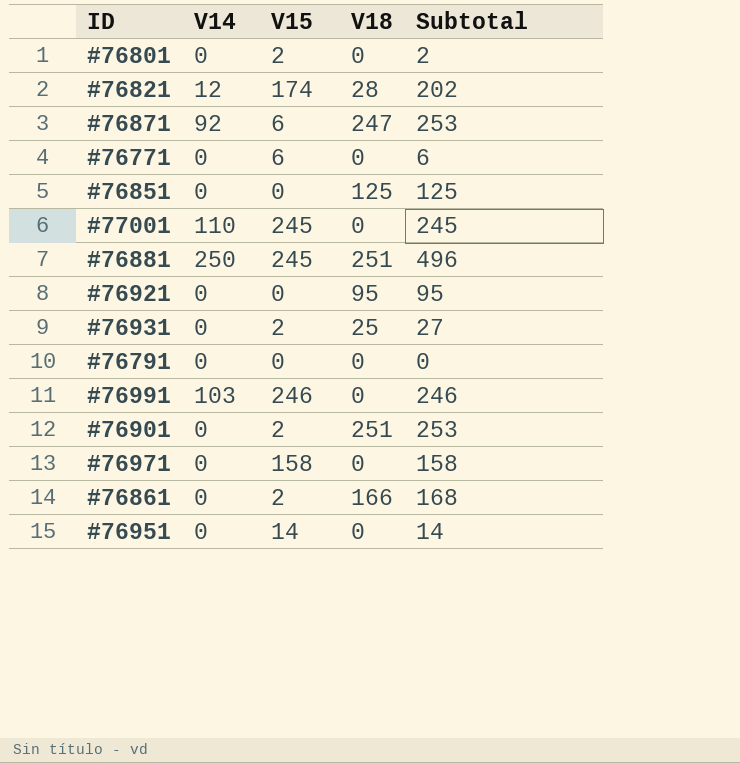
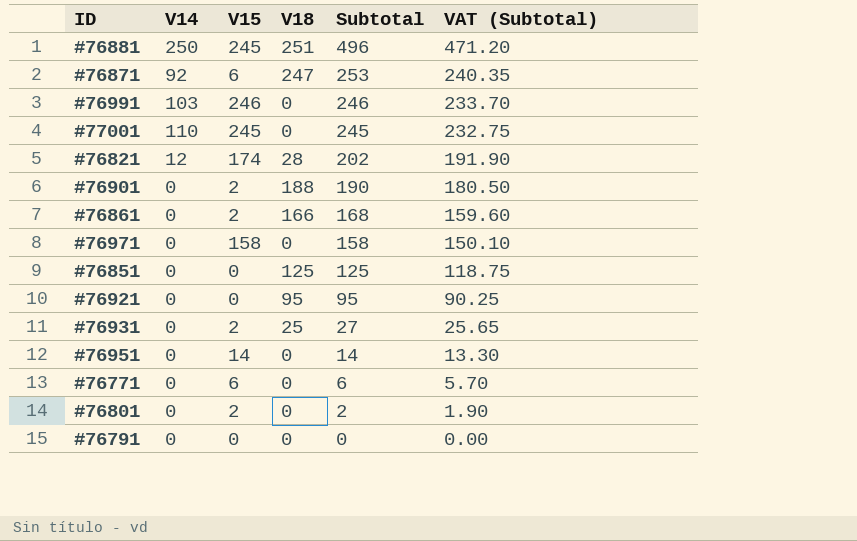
row order: none -> Subtotal descending
column VAT (Subtotal) | formula: none -> [Subtotal] * 0.95
#76901 | V18: 251 -> 188
#76901 | Subtotal: 253 -> 190

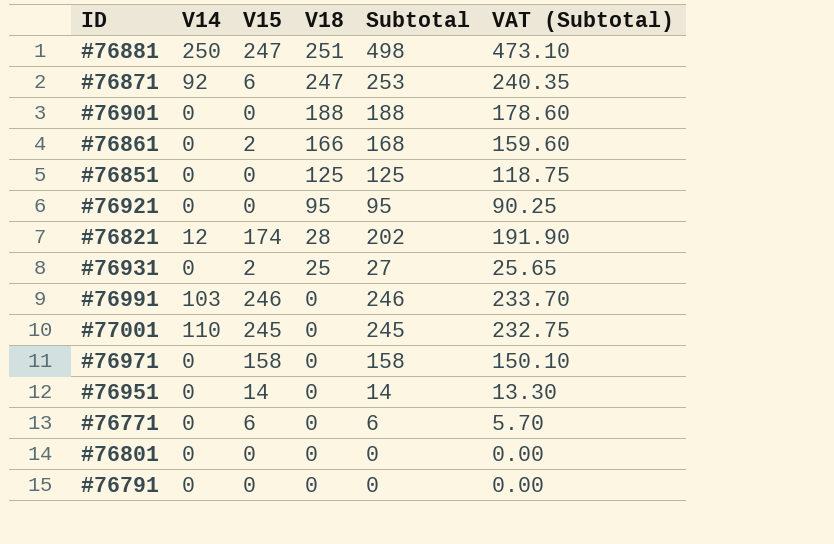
row order: Subtotal descending -> V18 descending
#76881 | V15: 245 -> 247
#76881 | Subtotal: 496 -> 498
#76881 | VAT (Subtotal): 471.20 -> 473.10
#76901 | V15: 2 -> 0
#76901 | Subtotal: 190 -> 188
#76901 | VAT (Subtotal): 180.50 -> 178.60
#76801 | V15: 2 -> 0
#76801 | Subtotal: 2 -> 0
#76801 | VAT (Subtotal): 1.90 -> 0.00

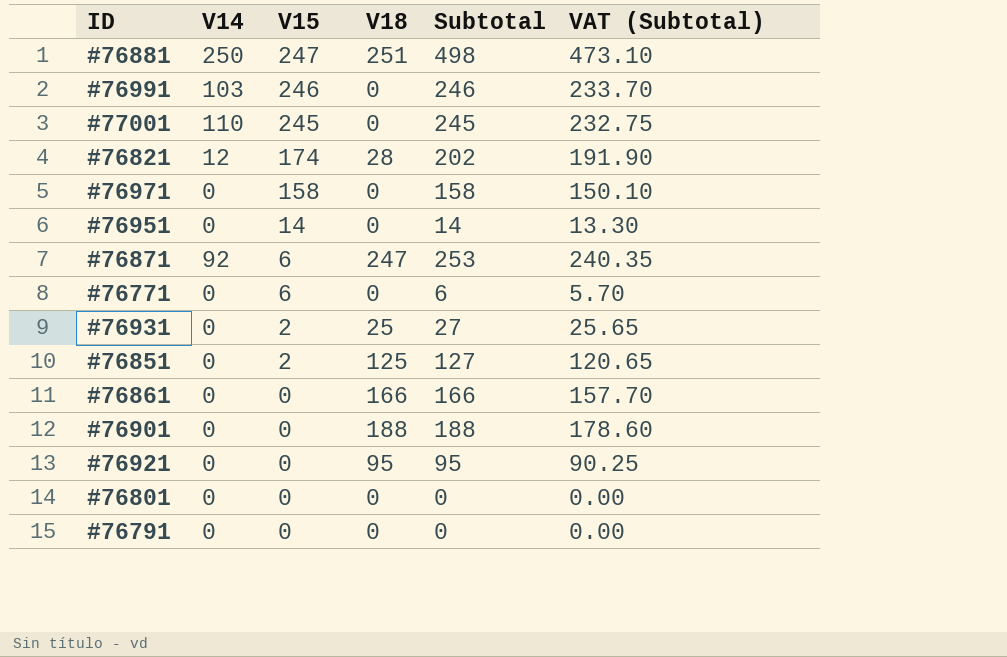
row order: V18 descending -> V15 descending
#76851 | V15: 0 -> 2
#76851 | Subtotal: 125 -> 127
#76851 | VAT (Subtotal): 118.75 -> 120.65
#76861 | V15: 2 -> 0
#76861 | Subtotal: 168 -> 166
#76861 | VAT (Subtotal): 159.60 -> 157.70

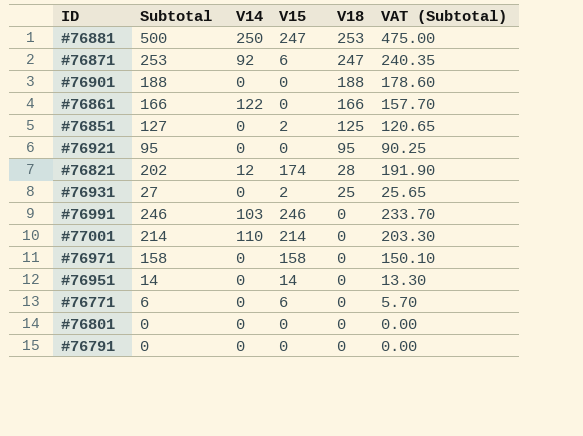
row order: V15 descending -> V18 descending
column Subtotal | position: 5 -> 2
#76881 | Subtotal: 498 -> 500
#76881 | V18: 251 -> 253
#76881 | VAT (Subtotal): 473.10 -> 475.00
#76861 | V14: 0 -> 122
#77001 | Subtotal: 245 -> 214
#77001 | V15: 245 -> 214
#77001 | VAT (Subtotal): 232.75 -> 203.30

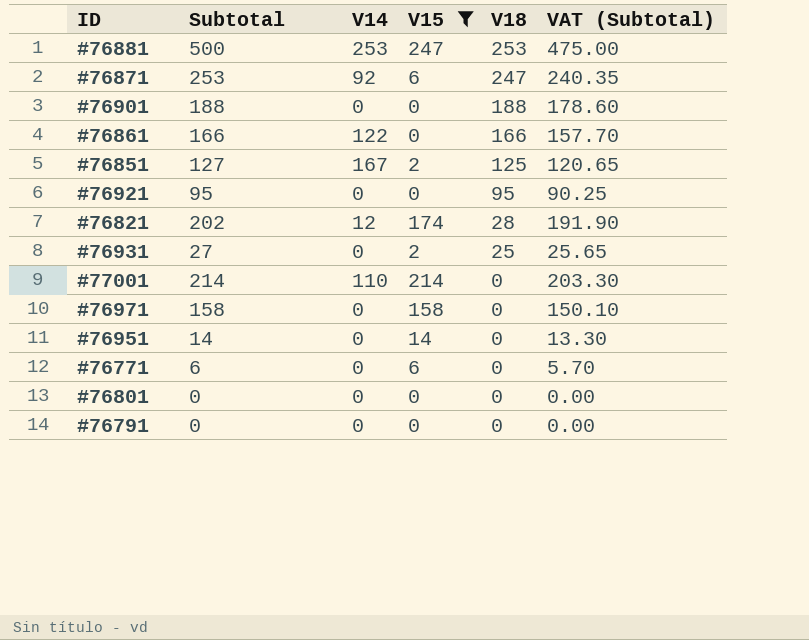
filter: none -> V15 != 246
#76881 | V14: 250 -> 253
#76851 | V14: 0 -> 167

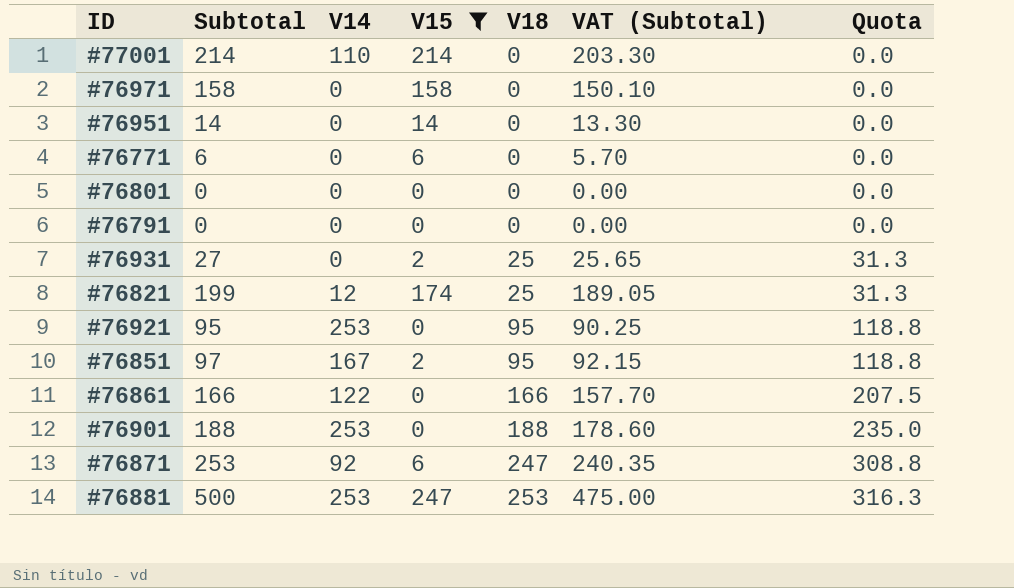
row order: V18 descending -> V18 ascending
column Quota | formula: none -> [V18] * 1.25
#76821 | Subtotal: 202 -> 199
#76821 | V18: 28 -> 25
#76821 | VAT (Subtotal): 191.90 -> 189.05
#76921 | V14: 0 -> 253
#76851 | Subtotal: 127 -> 97
#76851 | V18: 125 -> 95
#76851 | VAT (Subtotal): 120.65 -> 92.15
#76901 | V14: 0 -> 253

